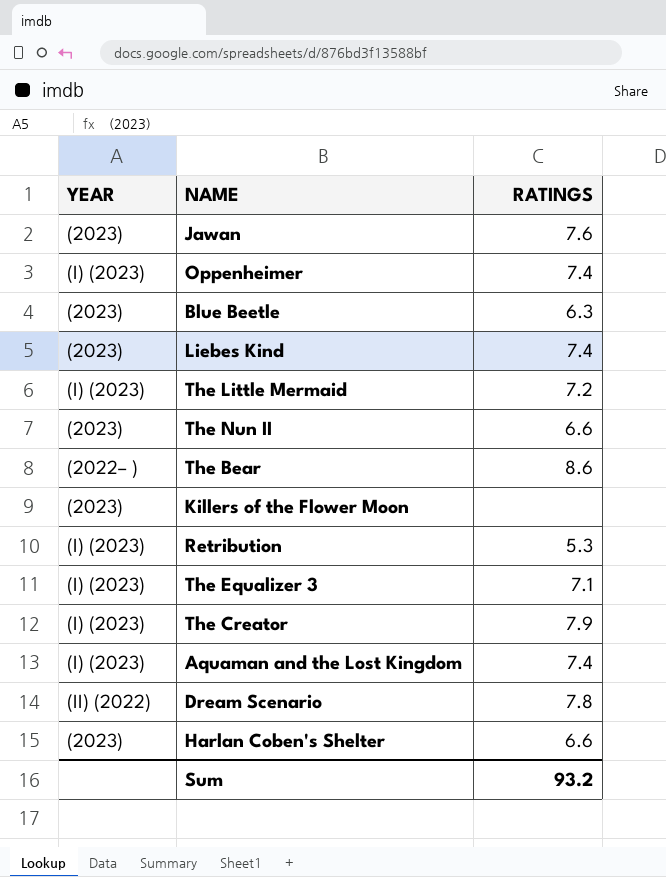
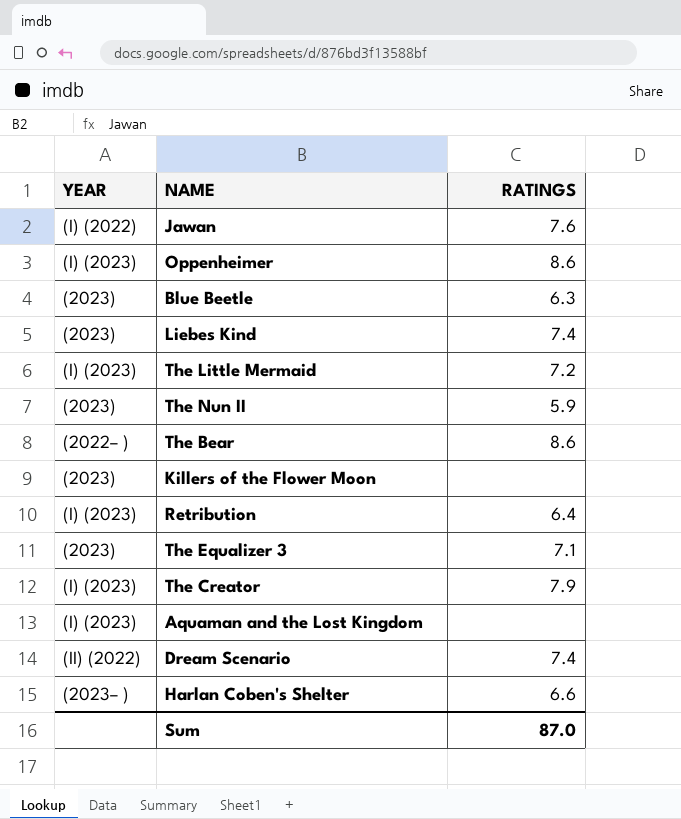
Jawan | YEAR: (2023) -> (I) (2022)
Oppenheimer | RATINGS: 7.4 -> 8.6
The Nun II | RATINGS: 6.6 -> 5.9
Retribution | RATINGS: 5.3 -> 6.4
The Equalizer 3 | YEAR: (I) (2023) -> (2023)
Aquaman and the Lost Kingdom | RATINGS: 7.4 -> none
Dream Scenario | RATINGS: 7.8 -> 7.4
Harlan Coben's Shelter | YEAR: (2023) -> (2023– )
Sum | RATINGS: 93.2 -> 87.0

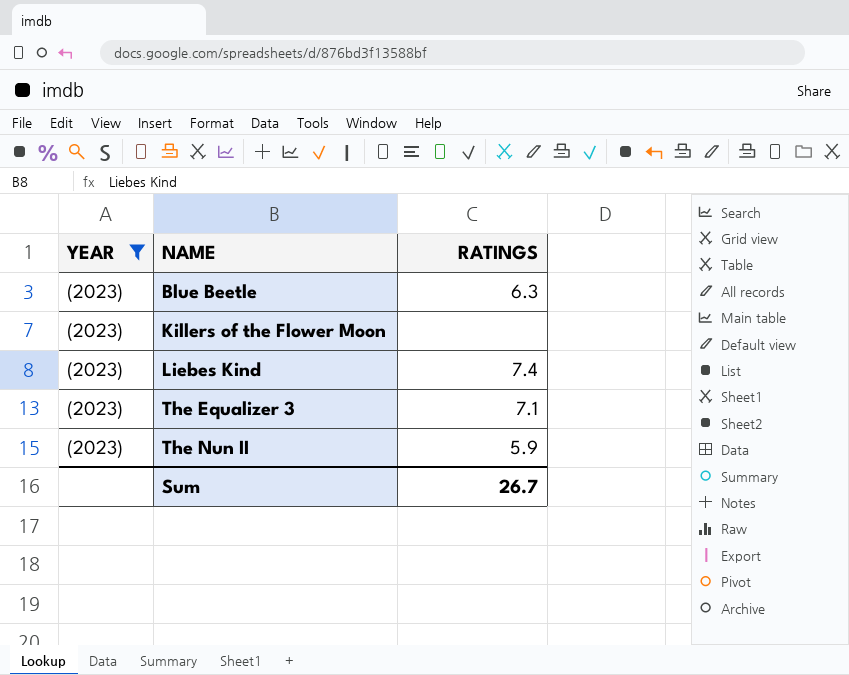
filter: none -> YEAR = (2023)
row order: none -> NAME ascending
Sum | RATINGS: 87.0 -> 26.7

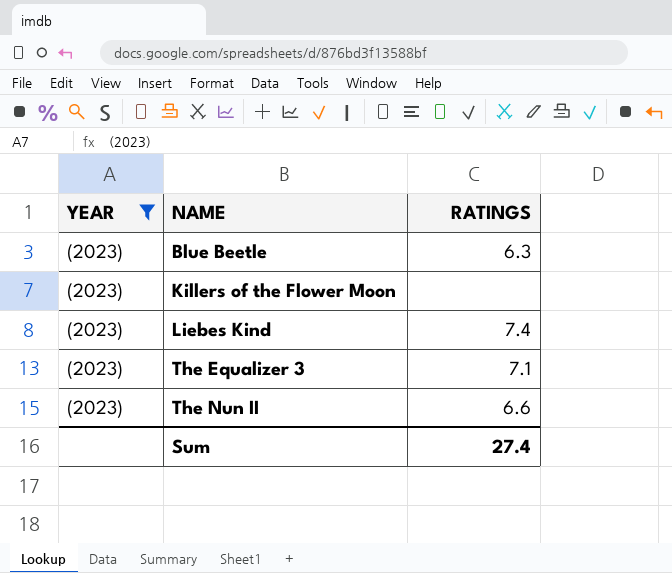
The Nun II | RATINGS: 5.9 -> 6.6
Sum | RATINGS: 26.7 -> 27.4

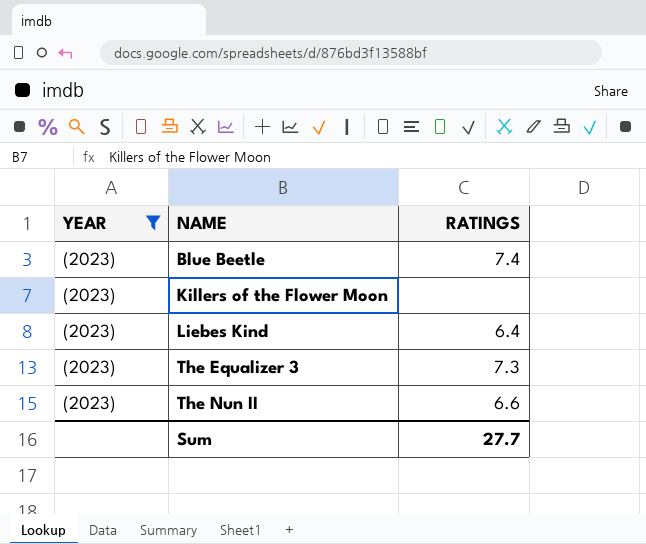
Blue Beetle | RATINGS: 6.3 -> 7.4
Liebes Kind | RATINGS: 7.4 -> 6.4
The Equalizer 3 | RATINGS: 7.1 -> 7.3
Sum | RATINGS: 27.4 -> 27.7

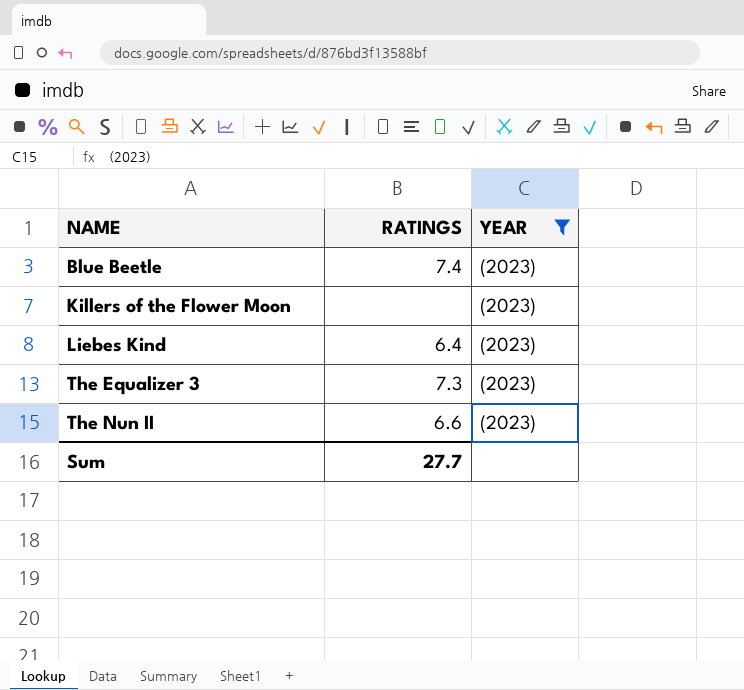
column YEAR | position: 1 -> 3

